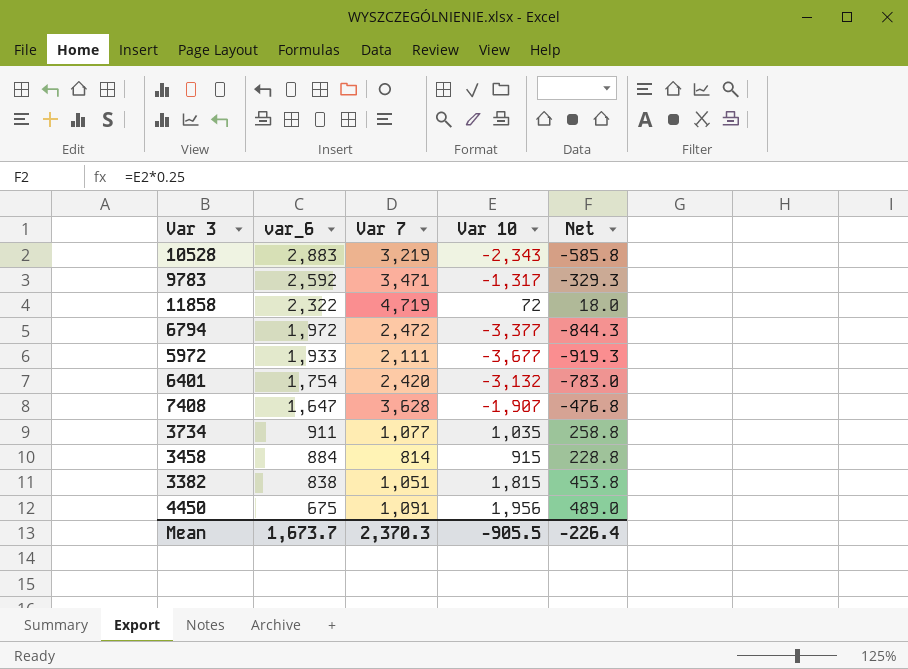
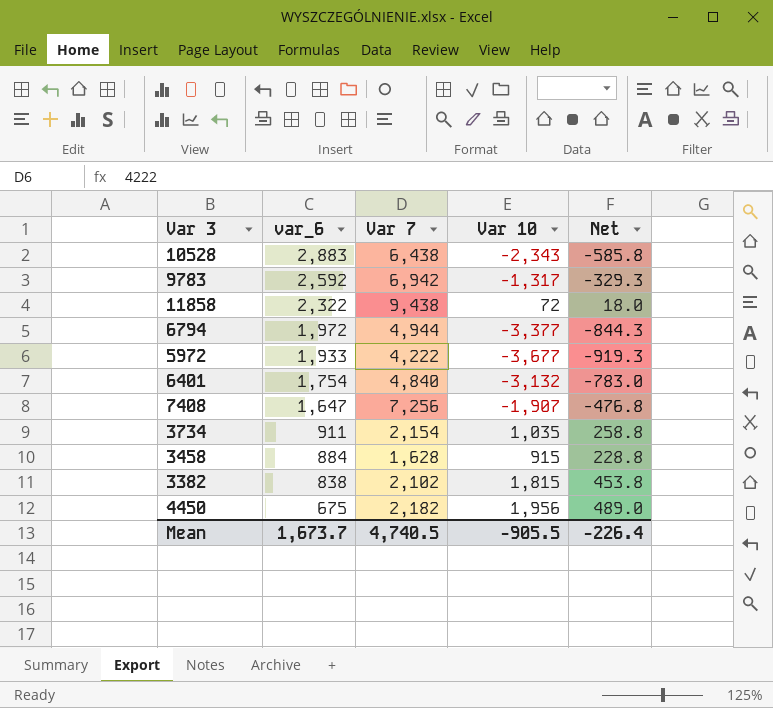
10528 | Var 7: 3,219 -> 6,438
9783 | Var 7: 3,471 -> 6,942
11858 | Var 7: 4,719 -> 9,438
6794 | Var 7: 2,472 -> 4,944
5972 | Var 7: 2,111 -> 4,222
6401 | Var 7: 2,420 -> 4,840
7408 | Var 7: 3,628 -> 7,256
3734 | Var 7: 1,077 -> 2,154
3458 | Var 7: 814 -> 1,628
3382 | Var 7: 1,051 -> 2,102
4450 | Var 7: 1,091 -> 2,182
Mean | Var 7: 2,370.3 -> 4,740.5

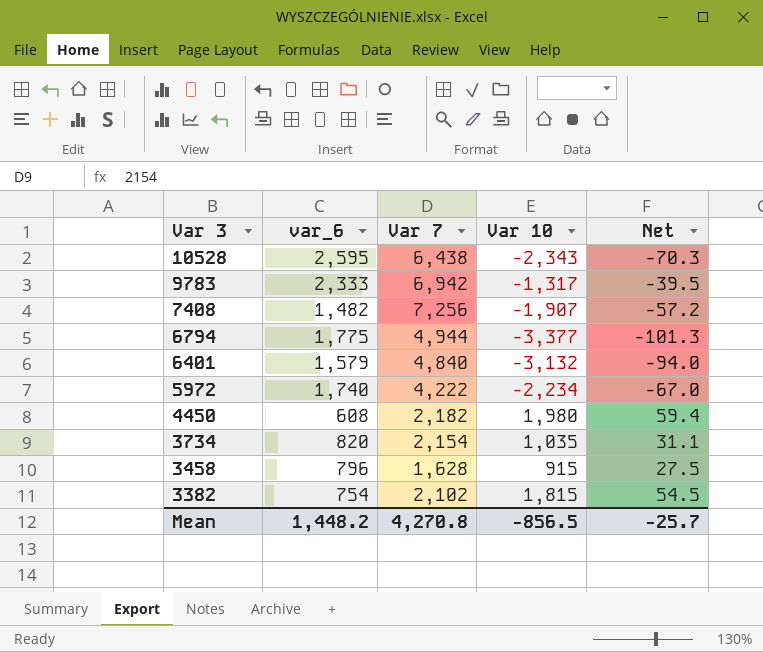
row order: var_6 descending -> Var 3 descending
column Net | formula: [Var 10] * 0.25 -> [Var 10] * 0.03
row 11858: 2,322 | 9,438 | 72 | 18.0 -> none
10528 | var_6: 2,883 -> 2,595
9783 | var_6: 2,592 -> 2,333
7408 | var_6: 1,647 -> 1,482
6794 | var_6: 1,972 -> 1,775
6401 | var_6: 1,754 -> 1,579
5972 | var_6: 1,933 -> 1,740
5972 | Var 10: -3,677 -> -2,234
4450 | var_6: 675 -> 608
4450 | Var 10: 1,956 -> 1,980
3734 | var_6: 911 -> 820
3458 | var_6: 884 -> 796
3382 | var_6: 838 -> 754
Mean | var_6: 1,673.7 -> 1,448.2
Mean | Var 7: 4,740.5 -> 4,270.8
Mean | Var 10: -905.5 -> -856.5
Mean | Net: -226.4 -> -25.7

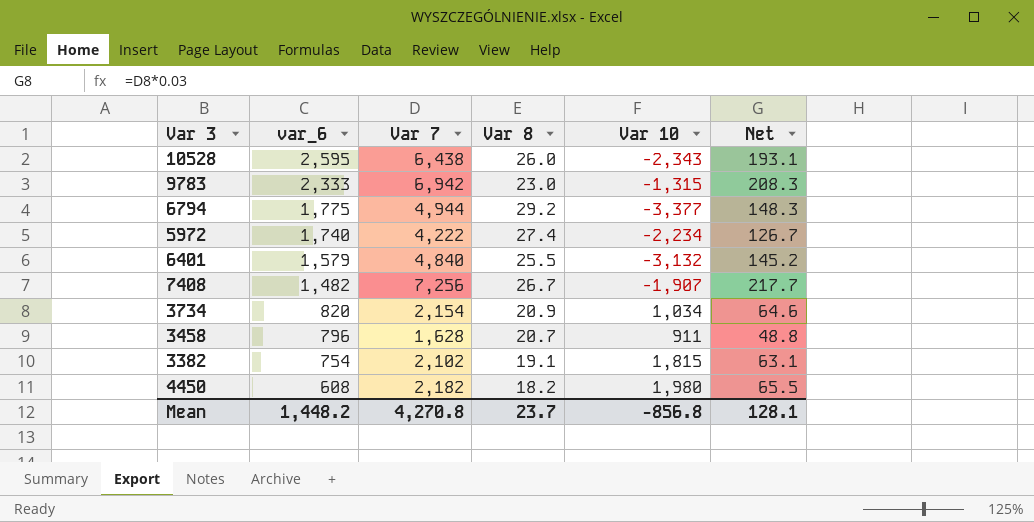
row order: Var 3 descending -> var_6 descending
column Var 8 | position: none -> 4
column Net | formula: [Var 10] * 0.03 -> [Var 7] * 0.03
9783 | Var 10: -1,317 -> -1,315
3734 | Var 10: 1,035 -> 1,034
3458 | Var 10: 915 -> 911
Mean | Var 10: -856.5 -> -856.8
Mean | Net: -25.7 -> 128.1

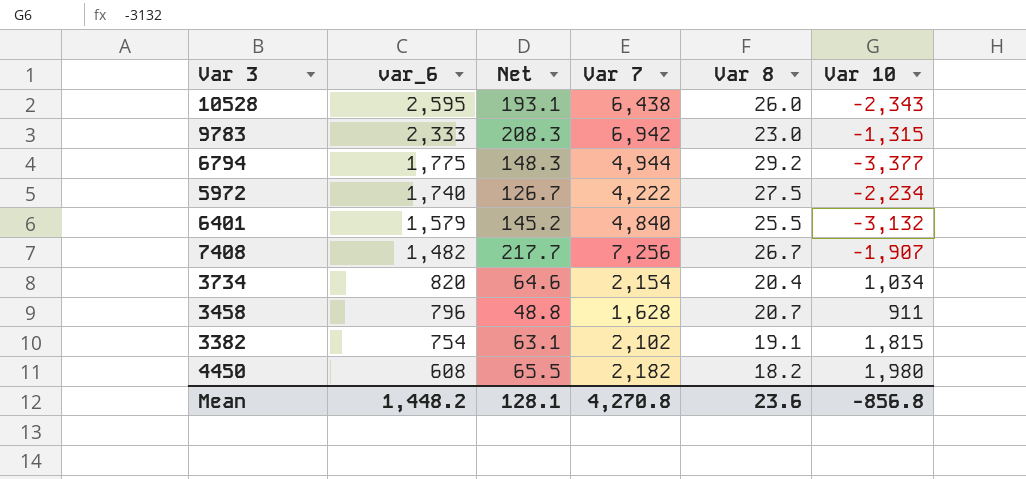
column Net | position: 6 -> 3
5972 | Var 8: 27.4 -> 27.5
3734 | Var 8: 20.9 -> 20.4
Mean | Var 8: 23.7 -> 23.6

